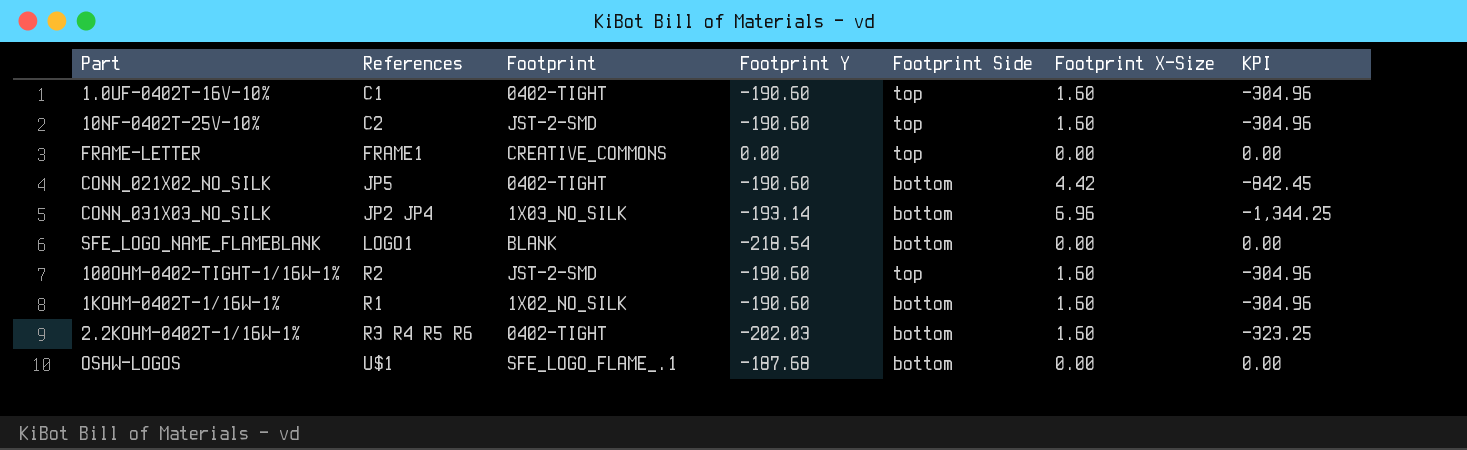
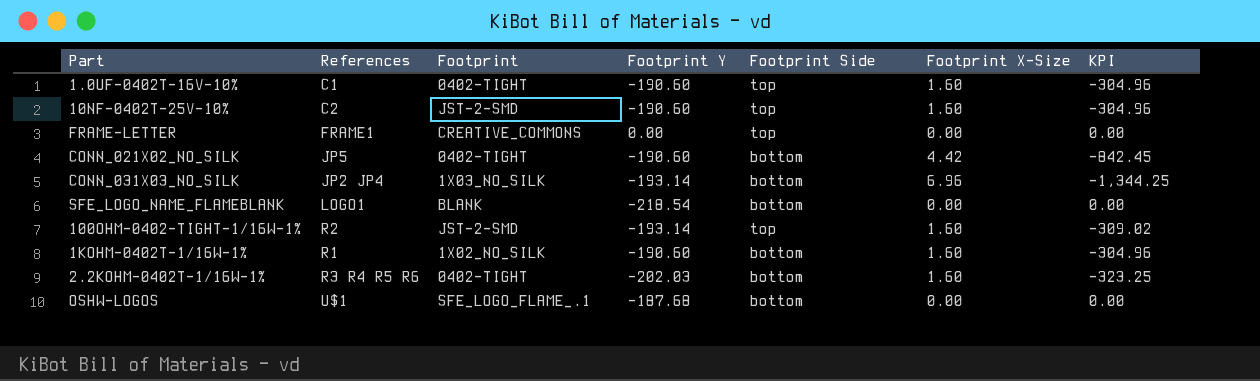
100OHM-0402-TIGHT-1/16W-1% | Footprint Y: -190.60 -> -193.14
100OHM-0402-TIGHT-1/16W-1% | KPI: -304.96 -> -309.02

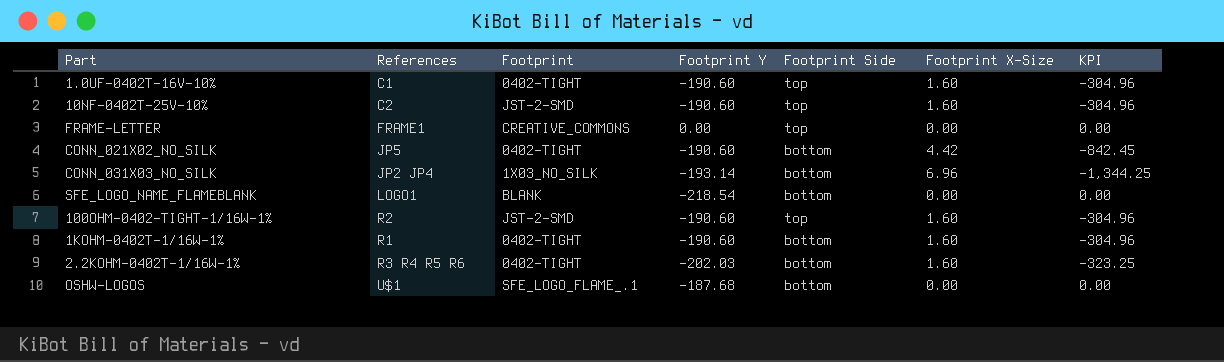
100OHM-0402-TIGHT-1/16W-1% | Footprint Y: -193.14 -> -190.60
100OHM-0402-TIGHT-1/16W-1% | KPI: -309.02 -> -304.96
1KOHM-0402T-1/16W-1% | Footprint: 1X02_NO_SILK -> 0402-TIGHT

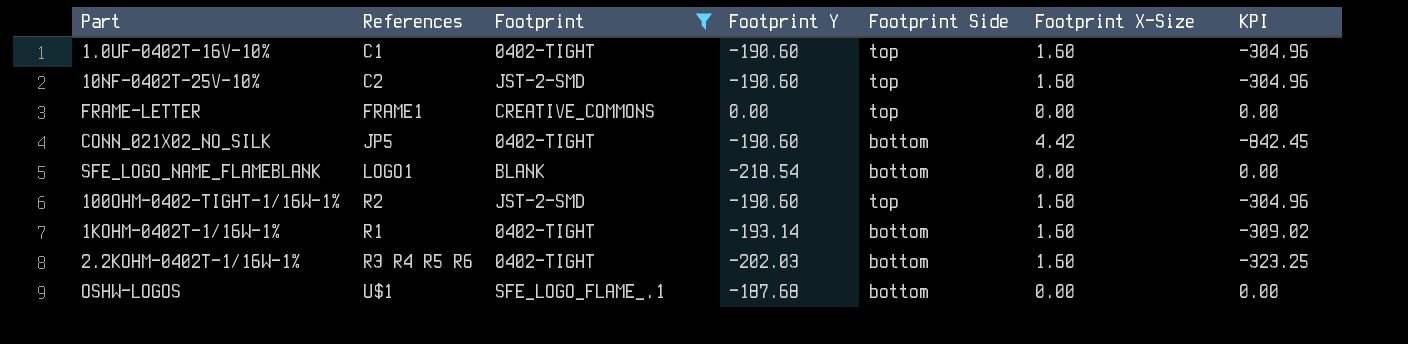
filter: none -> Footprint != 1X03_NO_SILK
1KOHM-0402T-1/16W-1% | Footprint Y: -190.60 -> -193.14
1KOHM-0402T-1/16W-1% | KPI: -304.96 -> -309.02

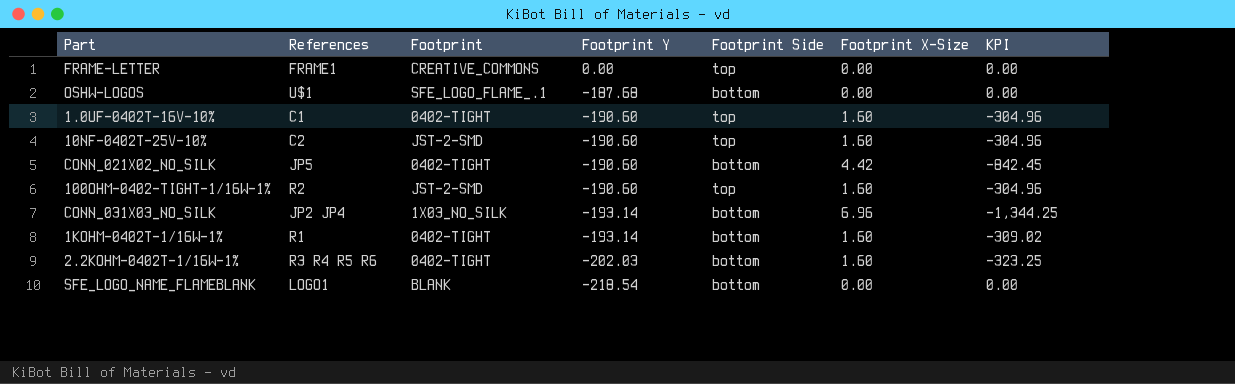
filter: Footprint != 1X03_NO_SILK -> none
row order: none -> Footprint Y descending

